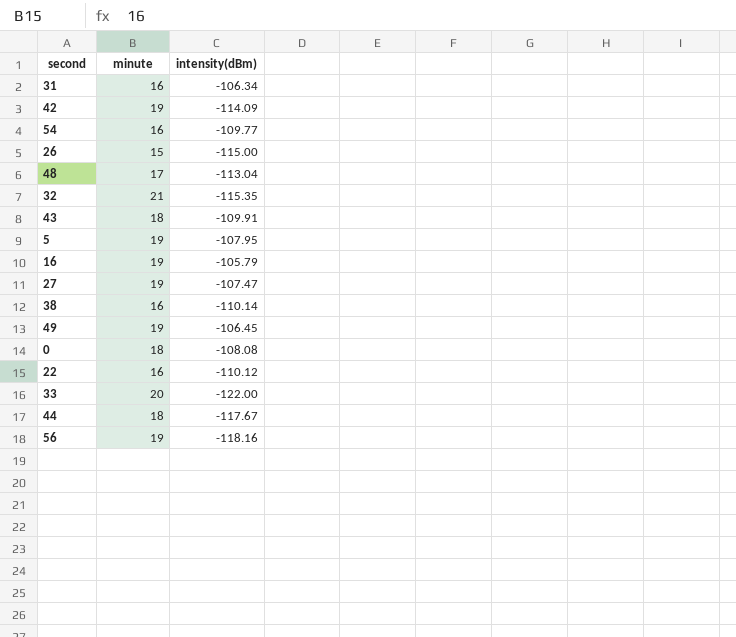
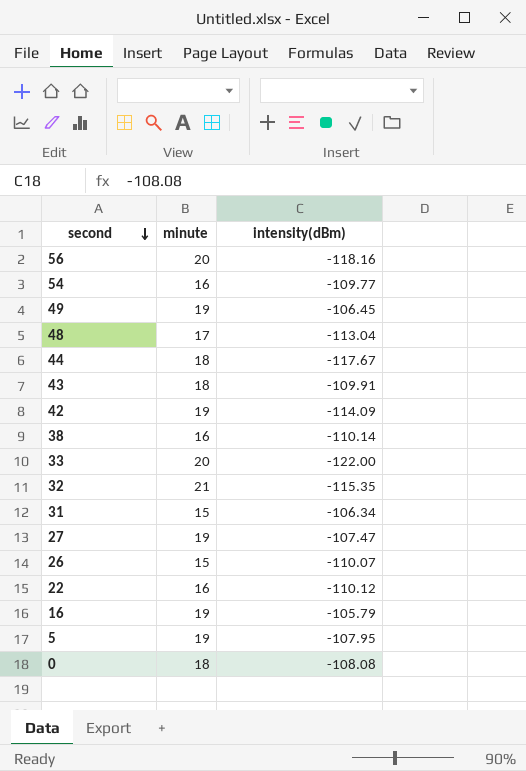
row order: none -> second descending
56 | minute: 19 -> 20
31 | minute: 16 -> 15
26 | intensity(dBm): -115.00 -> -110.07

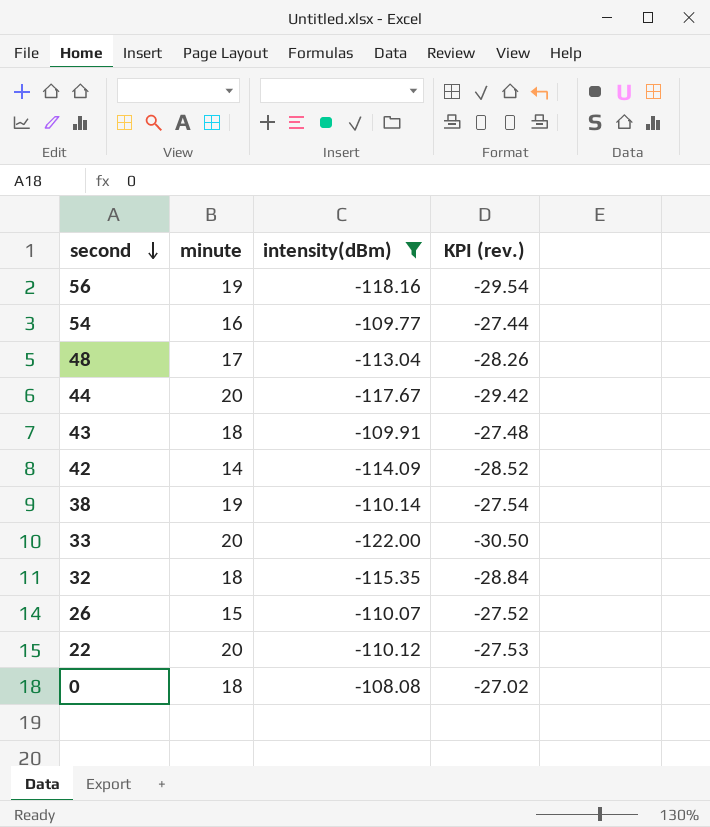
filter: none -> intensity(dBm) <= -108.08
column KPI (rev.) | formula: none -> [intensity(dBm)] * 0.25
56 | minute: 20 -> 19
44 | minute: 18 -> 20
42 | minute: 19 -> 14
38 | minute: 16 -> 19
32 | minute: 21 -> 18
22 | minute: 16 -> 20

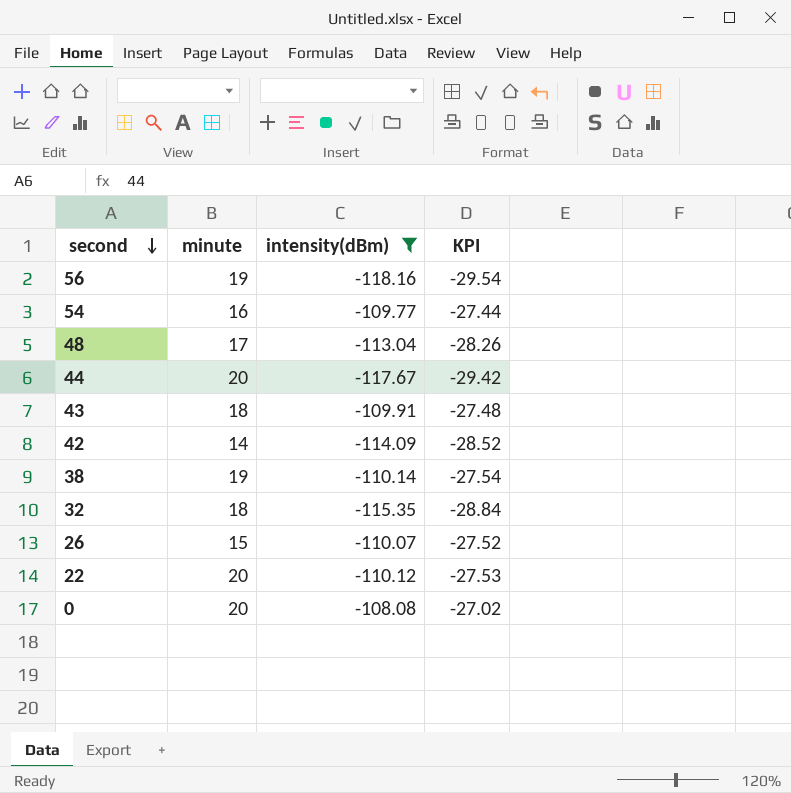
column name: KPI (rev.) -> KPI
row 33: 20 | -122.00 | -30.50 -> none
0 | minute: 18 -> 20

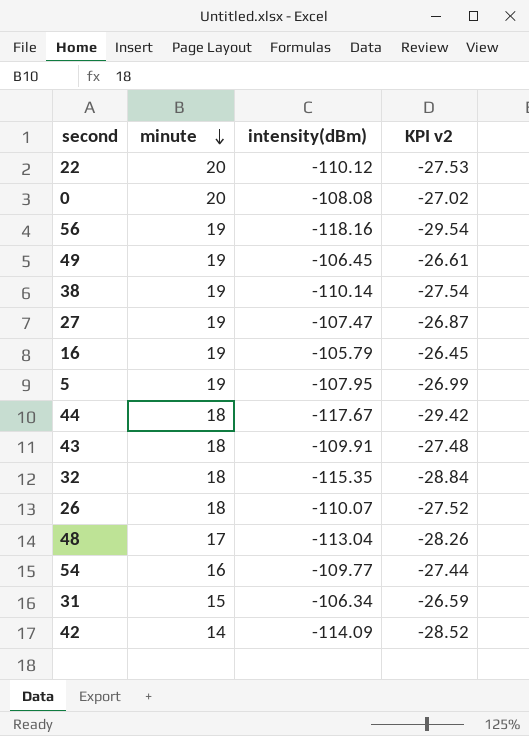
filter: intensity(dBm) <= -108.08 -> none
row order: second descending -> minute descending
column name: KPI -> KPI v2
44 | minute: 20 -> 18
26 | minute: 15 -> 18

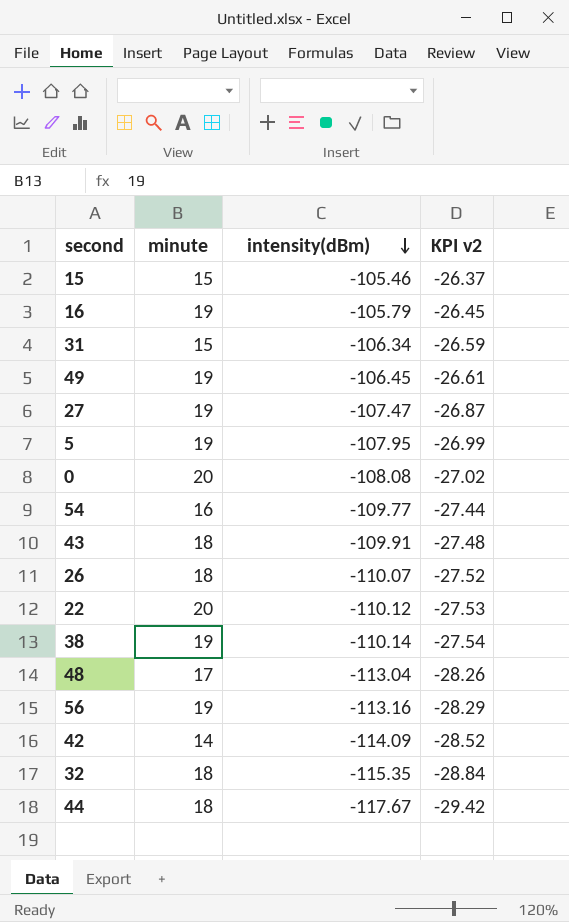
row order: minute descending -> intensity(dBm) descending
row 15: none -> 15 | -105.46 | -26.37
56 | intensity(dBm): -118.16 -> -113.16
56 | KPI v2: -29.54 -> -28.29

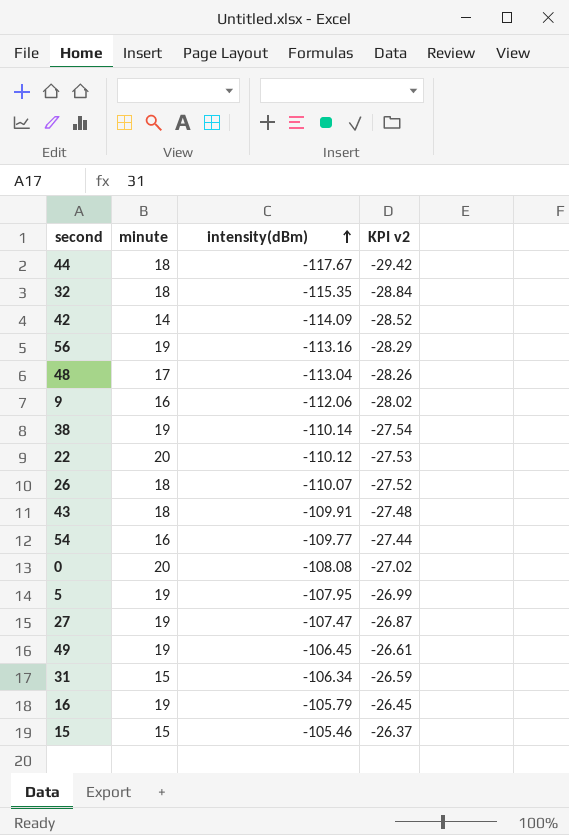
row order: intensity(dBm) descending -> intensity(dBm) ascending
row 9: none -> 16 | -112.06 | -28.02

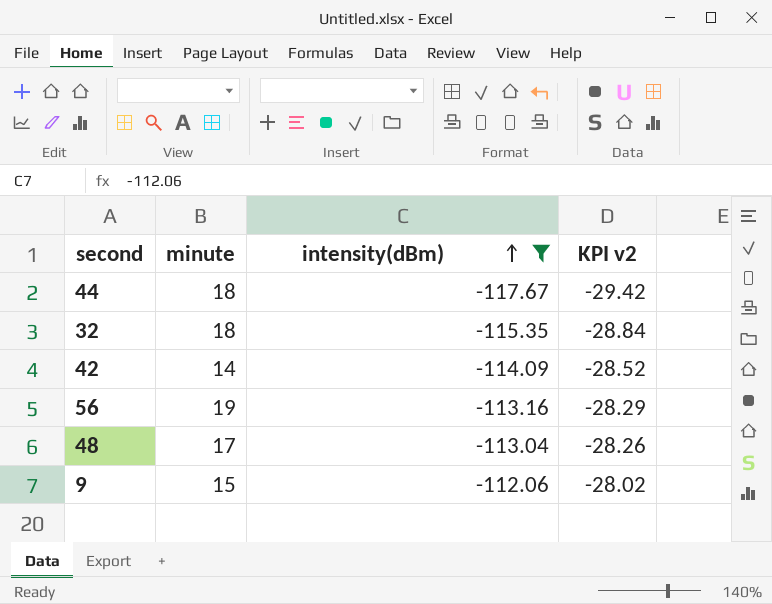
filter: none -> intensity(dBm) <= -112.06
9 | minute: 16 -> 15

